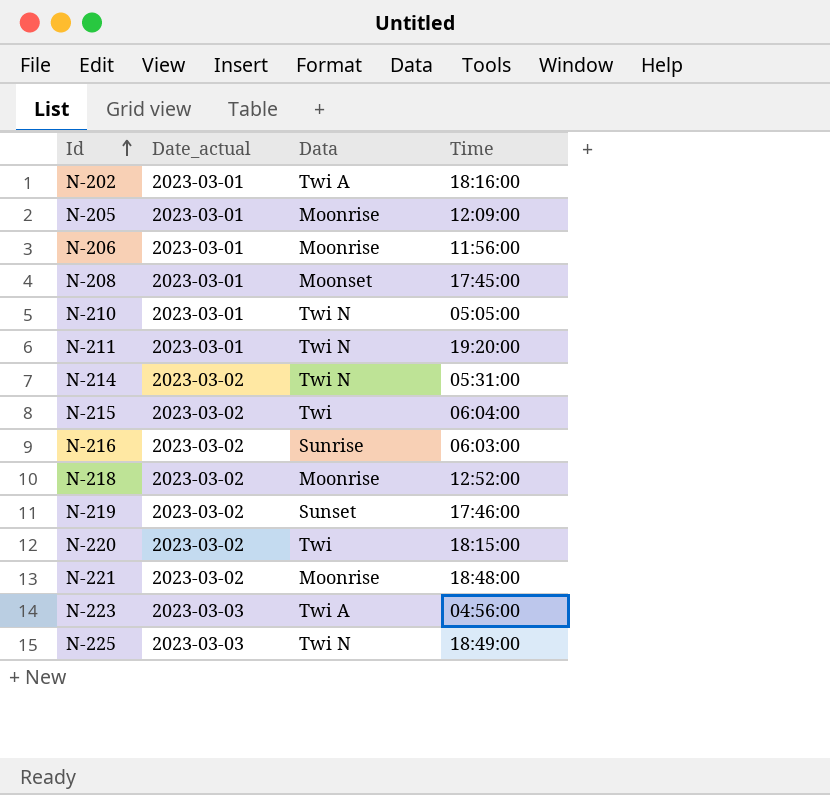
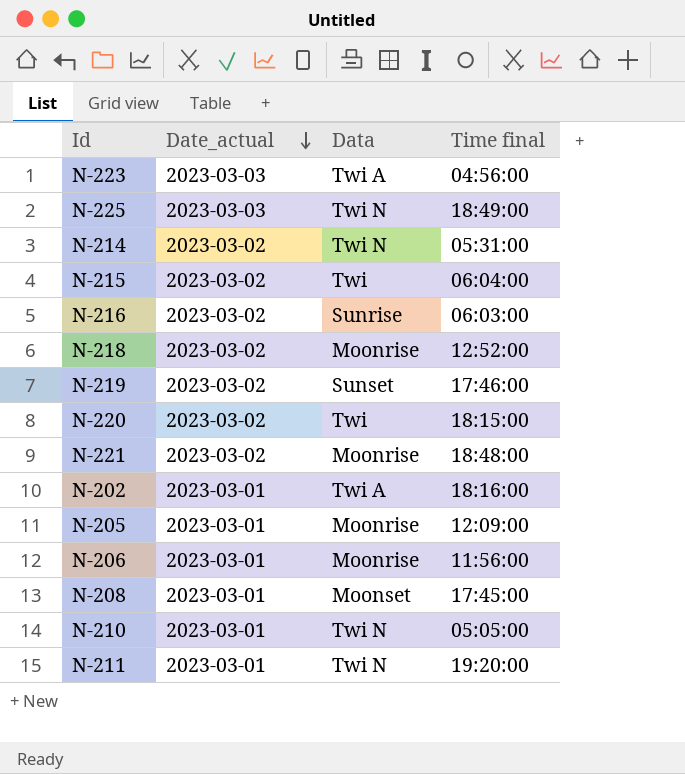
row order: Id ascending -> Date_actual descending
column name: Time -> Time final

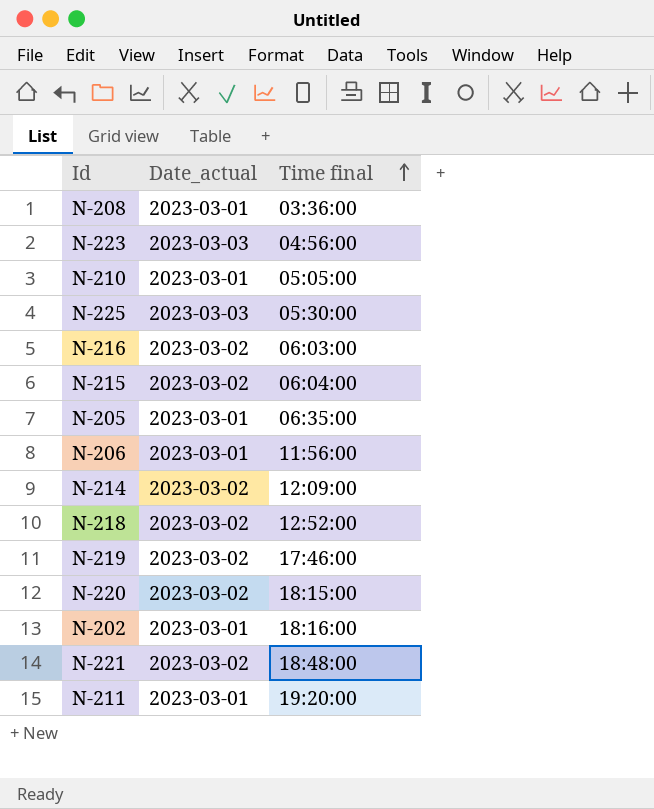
row order: Date_actual descending -> Time final ascending
column Data | position: 3 -> none
N-208 | Time final: 17:45:00 -> 03:36:00
N-225 | Time final: 18:49:00 -> 05:30:00
N-205 | Time final: 12:09:00 -> 06:35:00
N-214 | Time final: 05:31:00 -> 12:09:00

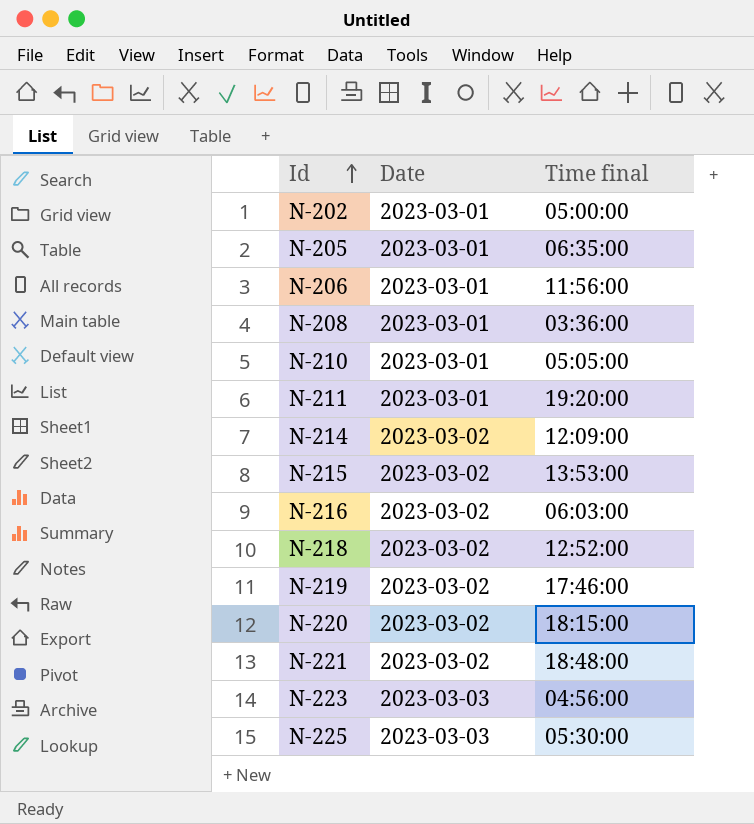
row order: Time final ascending -> Id ascending
column name: Date_actual -> Date
N-202 | Time final: 18:16:00 -> 05:00:00
N-215 | Time final: 06:04:00 -> 13:53:00

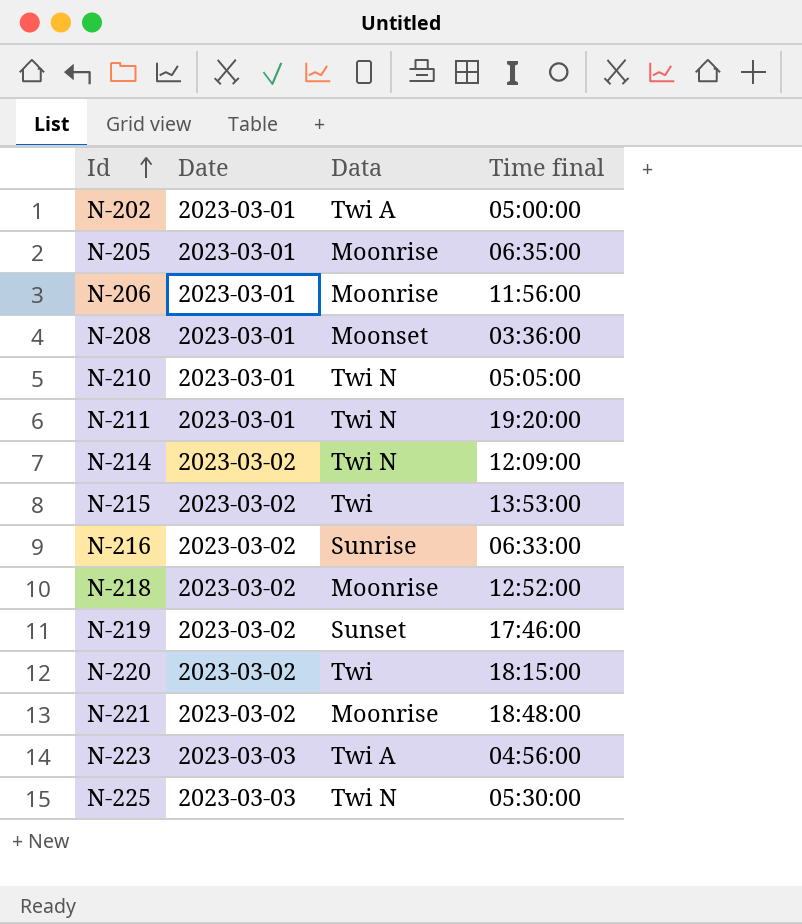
column Data | position: none -> 3
N-216 | Time final: 06:03:00 -> 06:33:00

